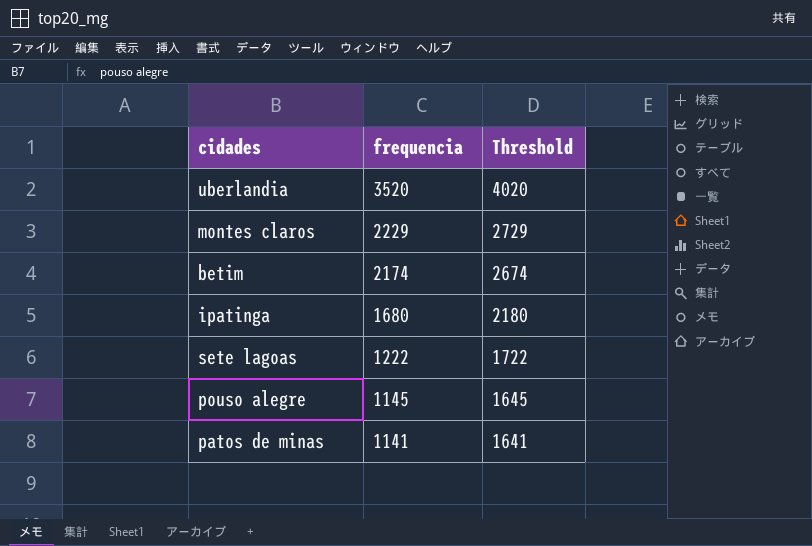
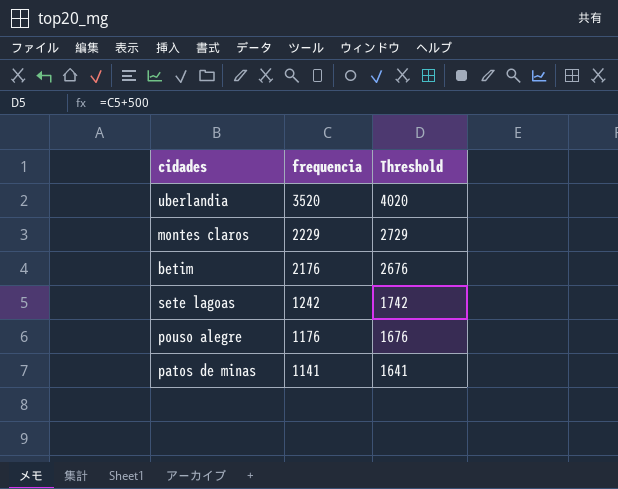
row ipatinga: 1680 | 2180 -> none
betim | frequencia: 2174 -> 2176
betim | Threshold: 2674 -> 2676
sete lagoas | frequencia: 1222 -> 1242
sete lagoas | Threshold: 1722 -> 1742
pouso alegre | frequencia: 1145 -> 1176
pouso alegre | Threshold: 1645 -> 1676

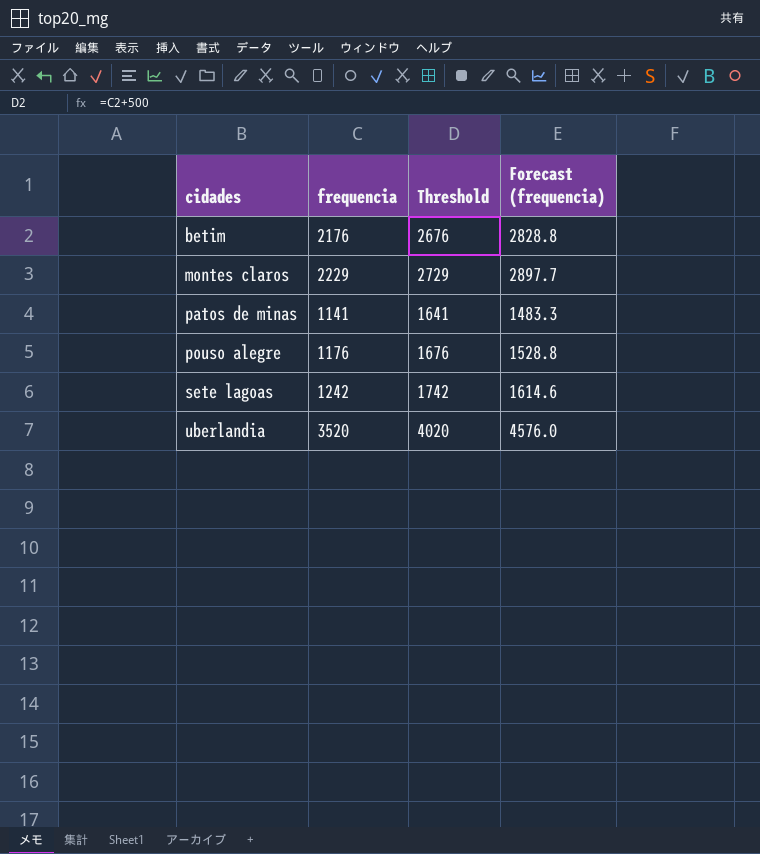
row order: frequencia descending -> cidades ascending
column Forecast (frequencia) | formula: none -> [frequencia] * 1.3

